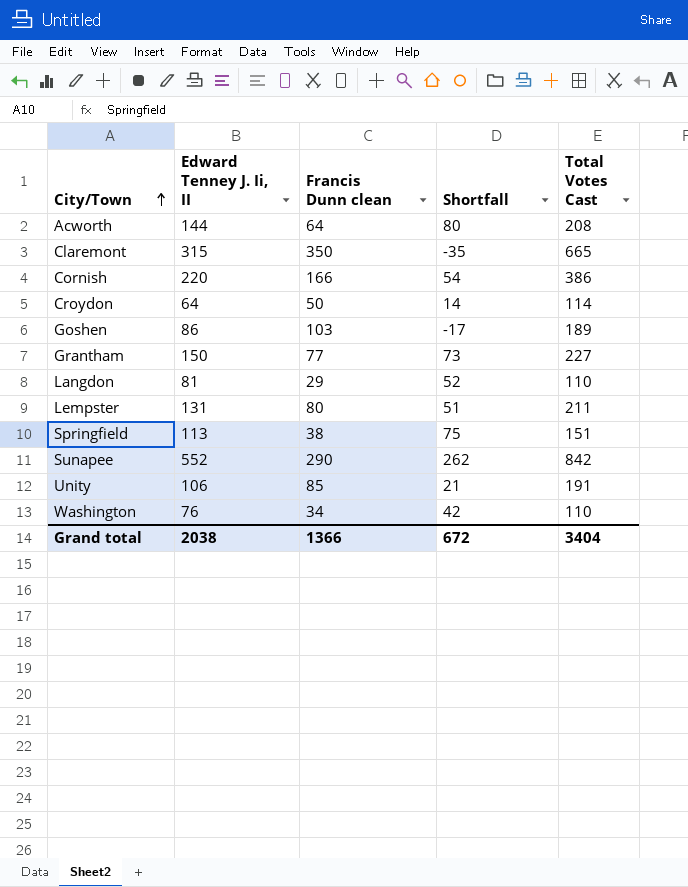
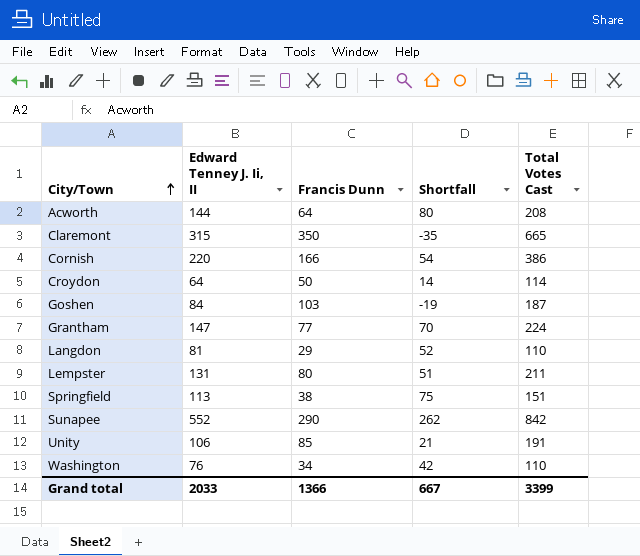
column name: Francis Dunn clean -> Francis Dunn
Goshen | Edward Tenney J. Ii, II: 86 -> 84
Goshen | Shortfall: -17 -> -19
Goshen | Total Votes Cast: 189 -> 187
Grantham | Edward Tenney J. Ii, II: 150 -> 147
Grantham | Shortfall: 73 -> 70
Grantham | Total Votes Cast: 227 -> 224
Grand total | Edward Tenney J. Ii, II: 2038 -> 2033
Grand total | Shortfall: 672 -> 667
Grand total | Total Votes Cast: 3404 -> 3399

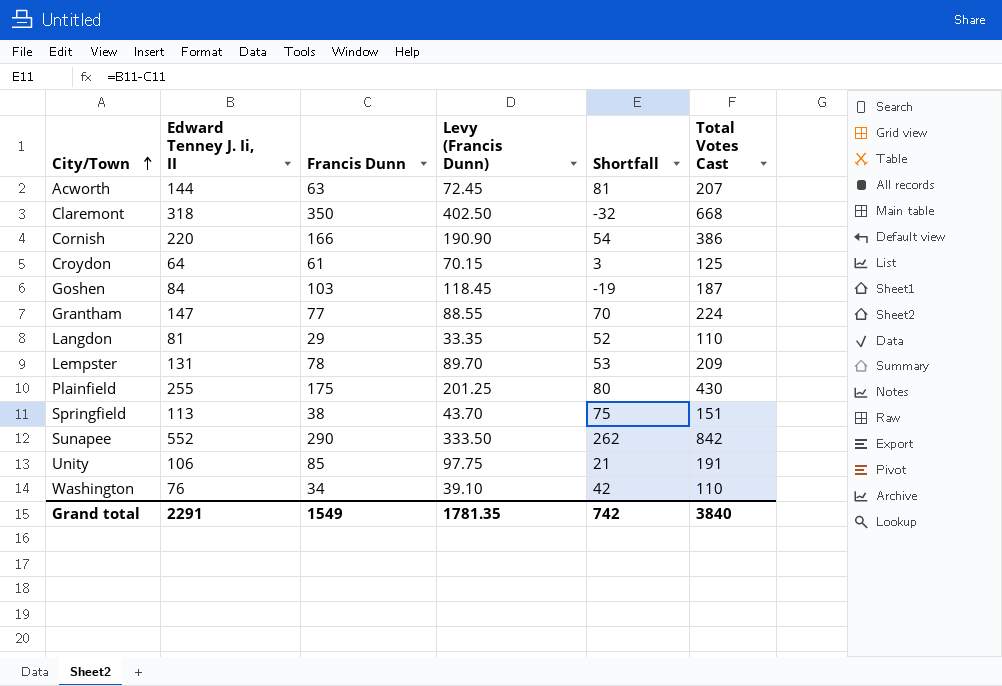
column Levy (Francis Dunn) | formula: none -> [Francis Dunn] * 1.15
Acworth | Francis Dunn: 64 -> 63
Acworth | Shortfall: 80 -> 81
Acworth | Total Votes Cast: 208 -> 207
Claremont | Edward Tenney J. Ii, II: 315 -> 318
Claremont | Shortfall: -35 -> -32
Claremont | Total Votes Cast: 665 -> 668
Croydon | Francis Dunn: 50 -> 61
Croydon | Shortfall: 14 -> 3
Croydon | Total Votes Cast: 114 -> 125
Lempster | Francis Dunn: 80 -> 78
Lempster | Shortfall: 51 -> 53
Lempster | Total Votes Cast: 211 -> 209
row Plainfield: none -> 255 | 175 | 201.25 | 80 | 430
Grand total | Edward Tenney J. Ii, II: 2033 -> 2291
Grand total | Francis Dunn: 1366 -> 1549
Grand total | Shortfall: 667 -> 742
Grand total | Total Votes Cast: 3399 -> 3840

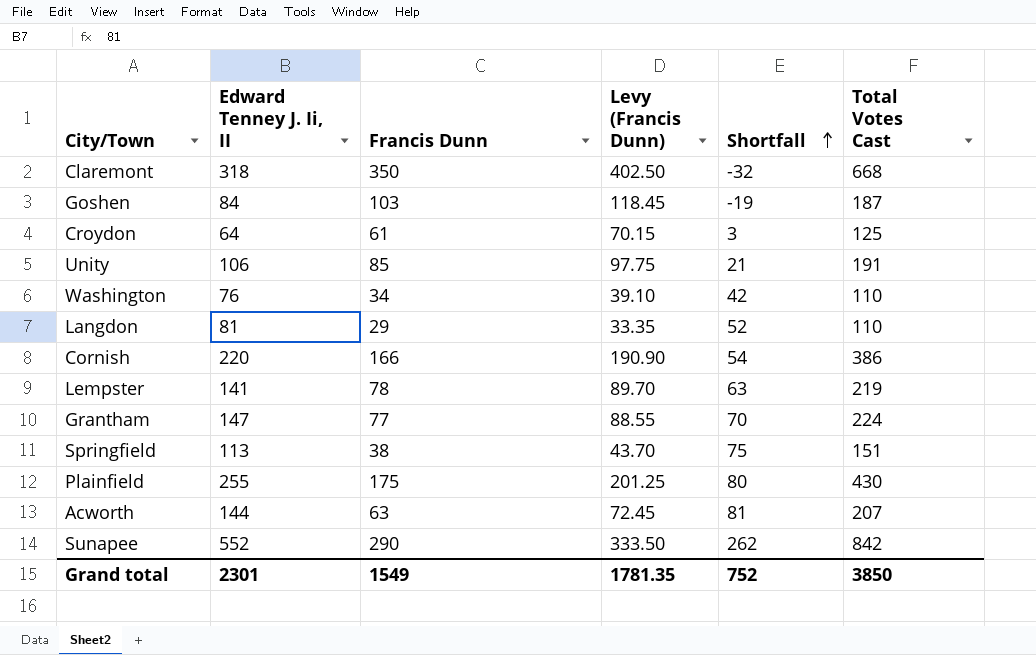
row order: City/Town ascending -> Shortfall ascending
Lempster | Edward Tenney J. Ii, II: 131 -> 141
Lempster | Shortfall: 53 -> 63
Lempster | Total Votes Cast: 209 -> 219
Grand total | Edward Tenney J. Ii, II: 2291 -> 2301
Grand total | Shortfall: 742 -> 752
Grand total | Total Votes Cast: 3840 -> 3850

